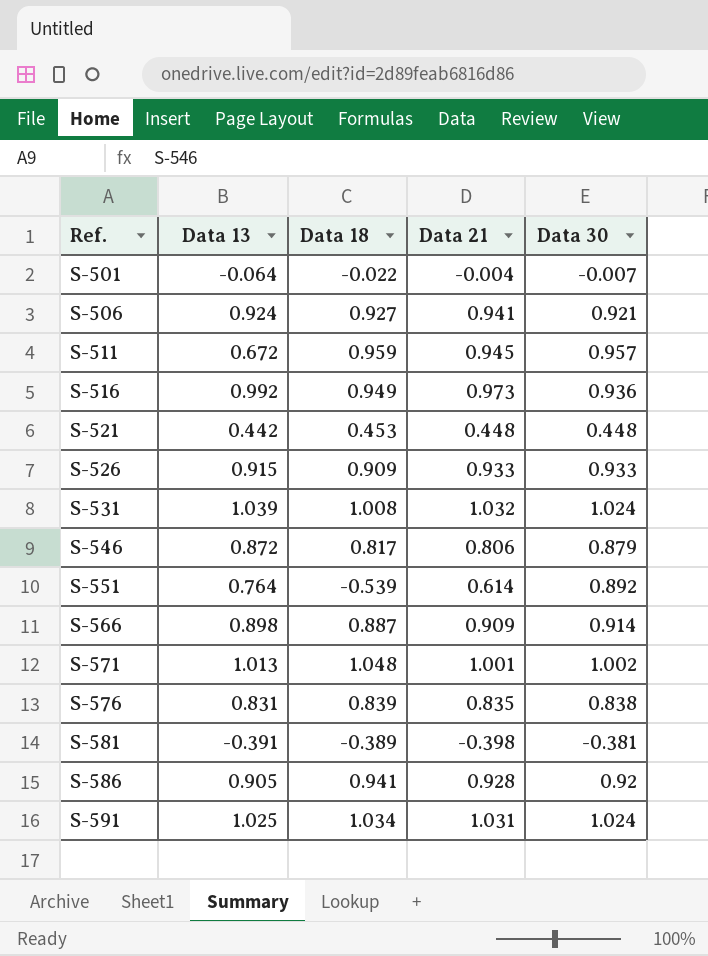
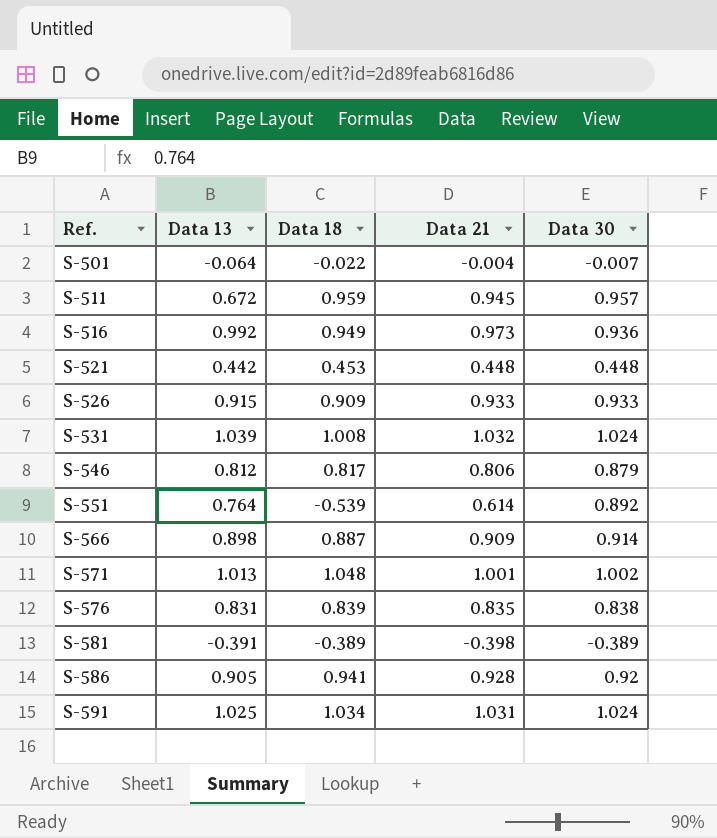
row S-506: 0.924 | 0.927 | 0.941 | 0.921 -> none
S-546 | Data 13: 0.872 -> 0.812
S-581 | Data 30: -0.381 -> -0.389

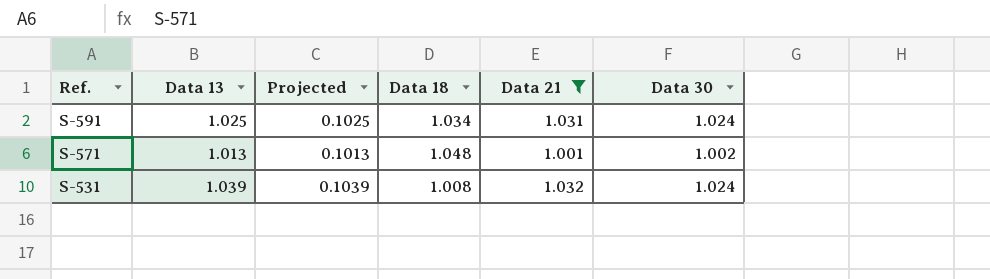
filter: none -> Data 21 >= 1.001
row order: Ref. ascending -> Ref. descending
column Projected | formula: none -> [Data 13] * 0.1

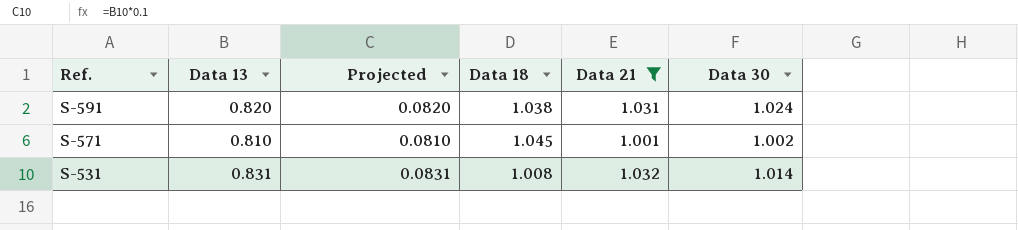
S-591 | Data 13: 1.025 -> 0.820
S-591 | Projected: 0.1025 -> 0.0820
S-591 | Data 18: 1.034 -> 1.038
S-571 | Data 13: 1.013 -> 0.810
S-571 | Projected: 0.1013 -> 0.0810
S-571 | Data 18: 1.048 -> 1.045
S-531 | Data 13: 1.039 -> 0.831
S-531 | Projected: 0.1039 -> 0.0831
S-531 | Data 30: 1.024 -> 1.014

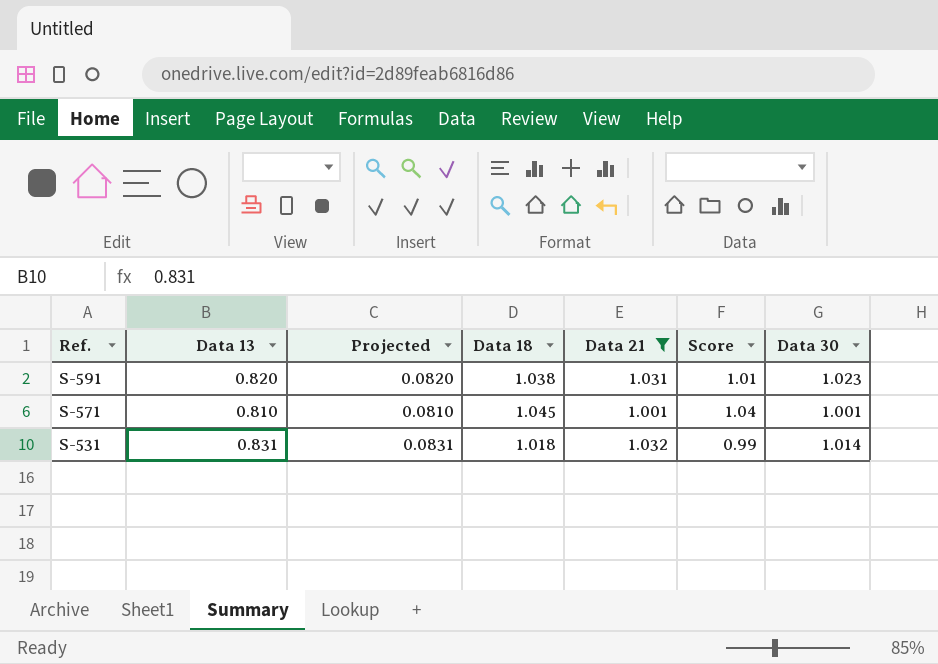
column Score | formula: none -> [Data 18] / [Data 21]
S-591 | Data 30: 1.024 -> 1.023
S-571 | Data 30: 1.002 -> 1.001
S-531 | Data 18: 1.008 -> 1.018

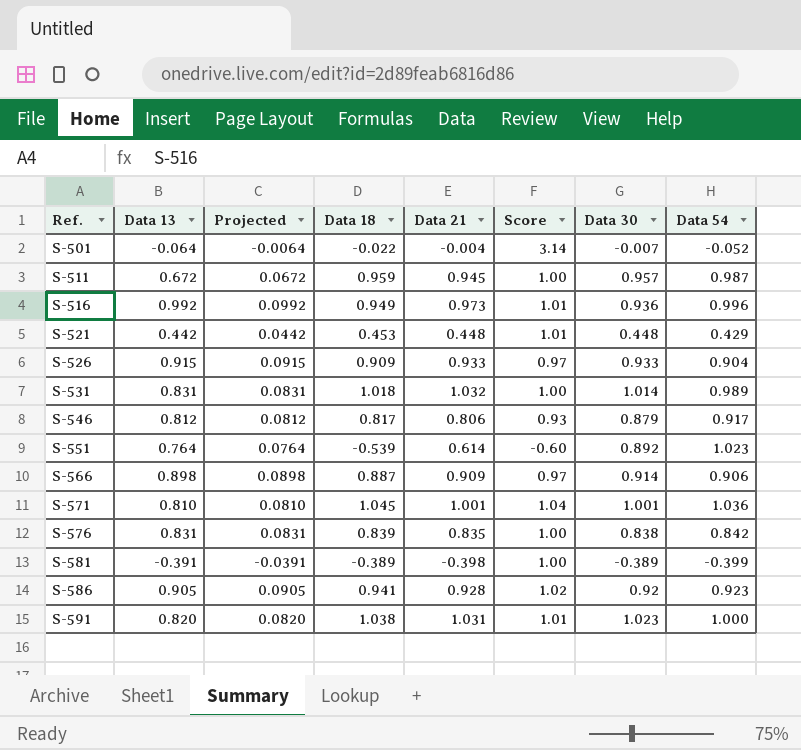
filter: Data 21 >= 1.001 -> none
row order: Ref. descending -> Ref. ascending
column Score | formula: [Data 18] / [Data 21] -> [Data 18] / [Data 30]
column Data 54 | position: none -> 8

